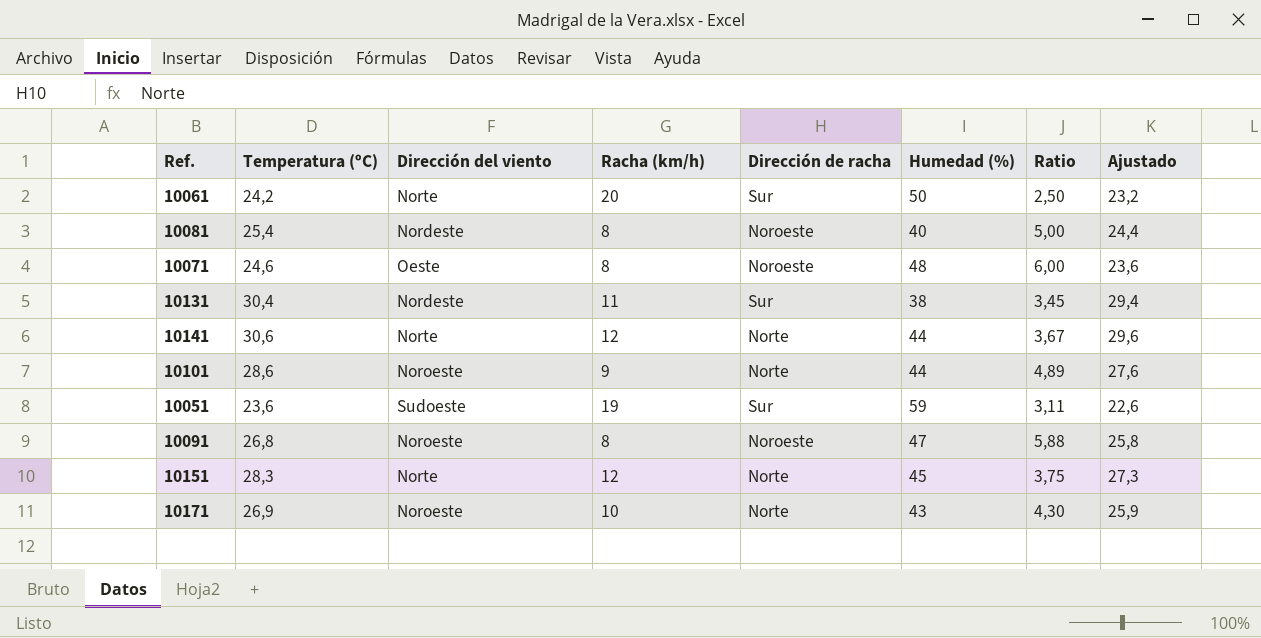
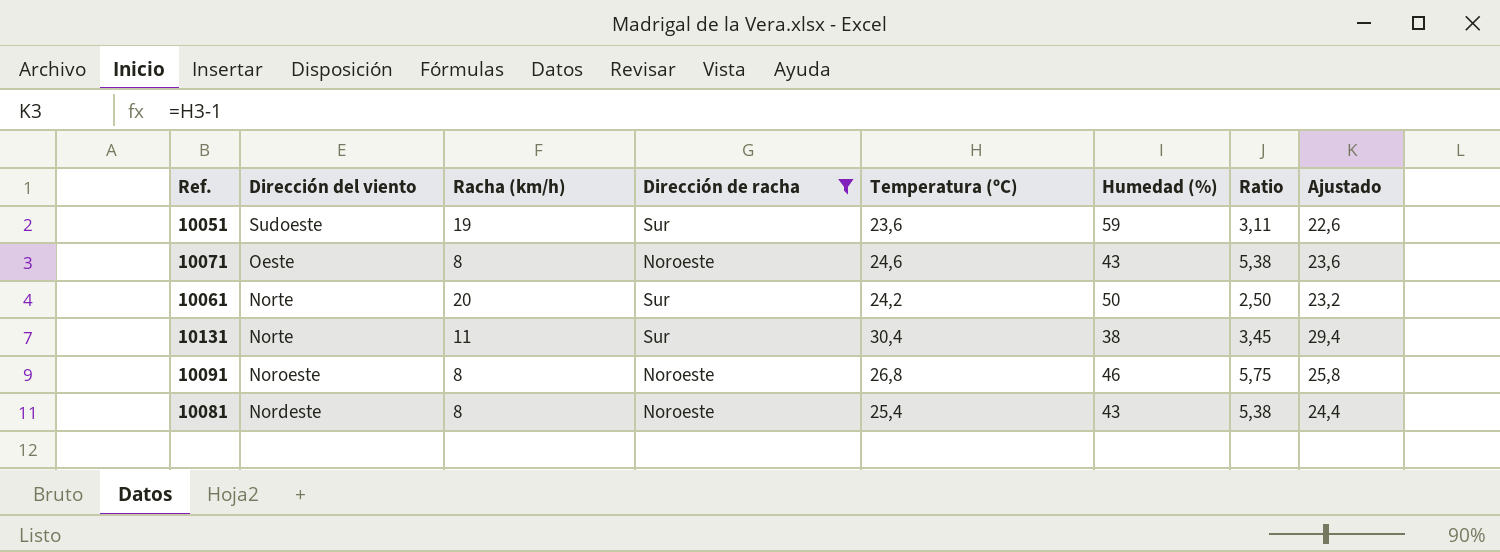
filter: none -> Dirección de racha != Norte
row order: none -> Dirección del viento descending
column Temperatura (ºC) | position: 2 -> 5
10071 | Humedad (%): 48 -> 43
10071 | Ratio: 6,00 -> 5,38
10131 | Dirección del viento: Nordeste -> Norte
10091 | Humedad (%): 47 -> 46
10091 | Ratio: 5,88 -> 5,75
10081 | Humedad (%): 40 -> 43
10081 | Ratio: 5,00 -> 5,38

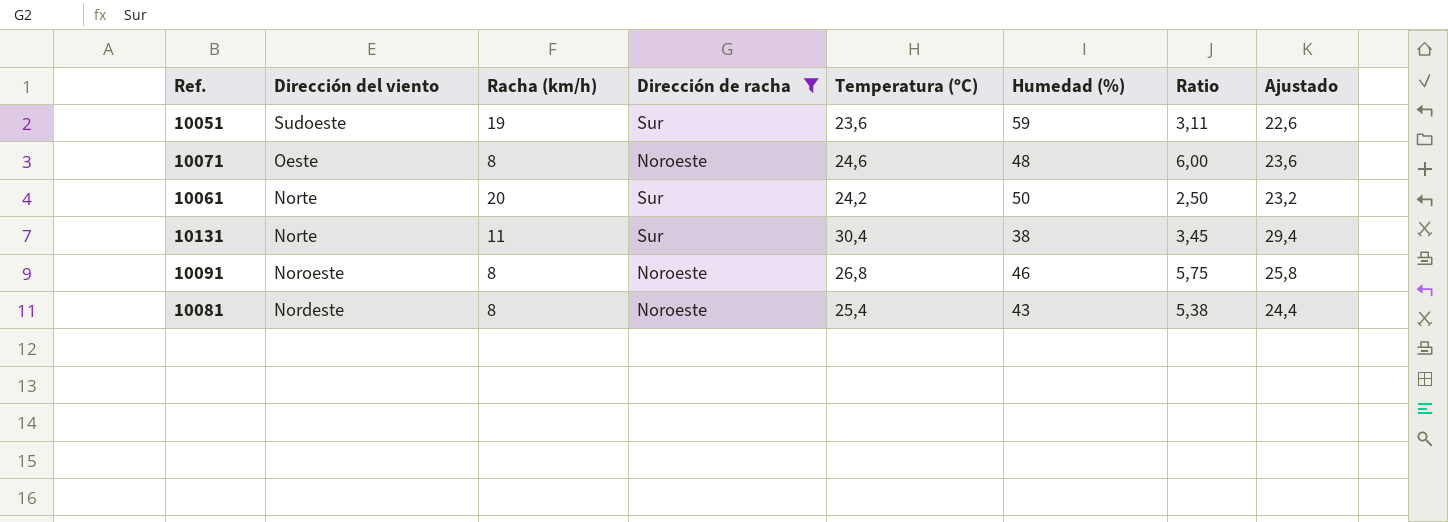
10071 | Humedad (%): 43 -> 48
10071 | Ratio: 5,38 -> 6,00

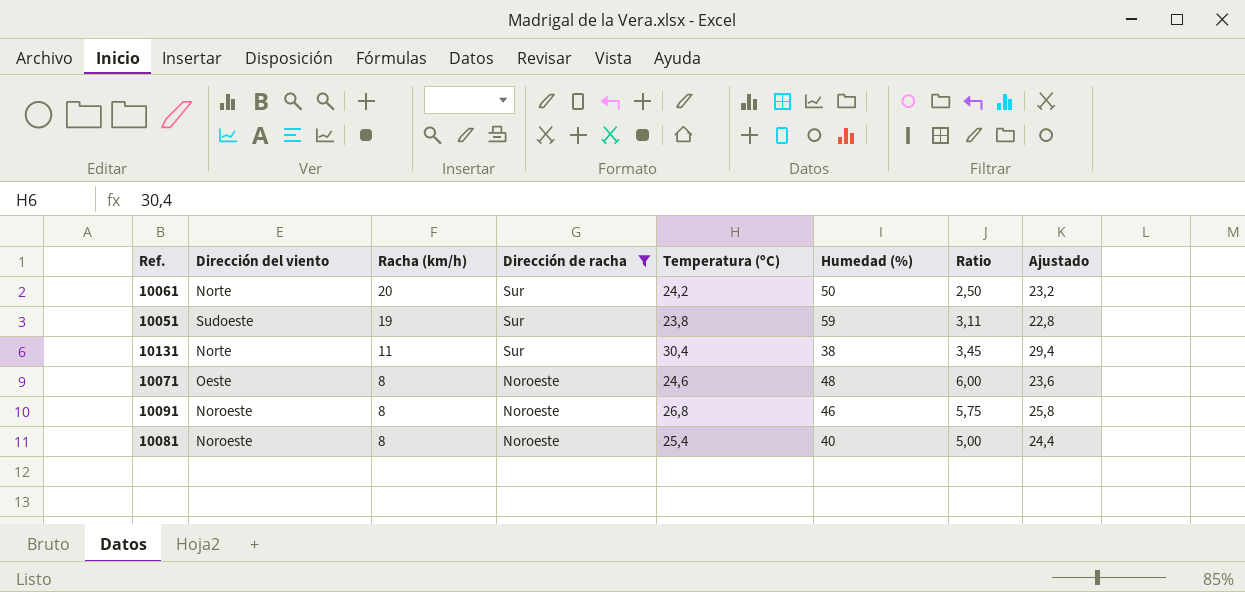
row order: Dirección del viento descending -> Racha (km/h) descending
10051 | Temperatura (ºC): 23,6 -> 23,8
10051 | Ajustado: 22,6 -> 22,8
10081 | Dirección del viento: Nordeste -> Noroeste
10081 | Humedad (%): 43 -> 40
10081 | Ratio: 5,38 -> 5,00

